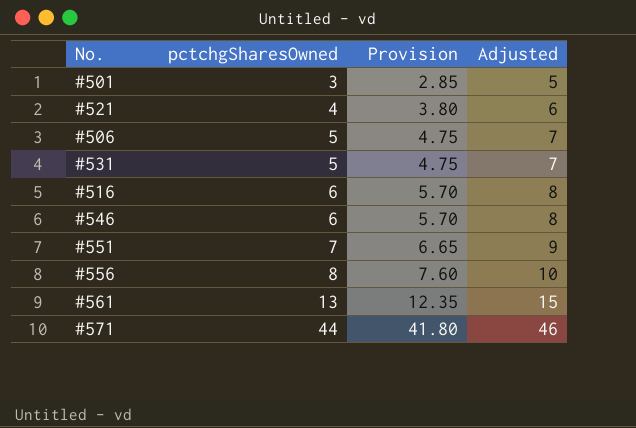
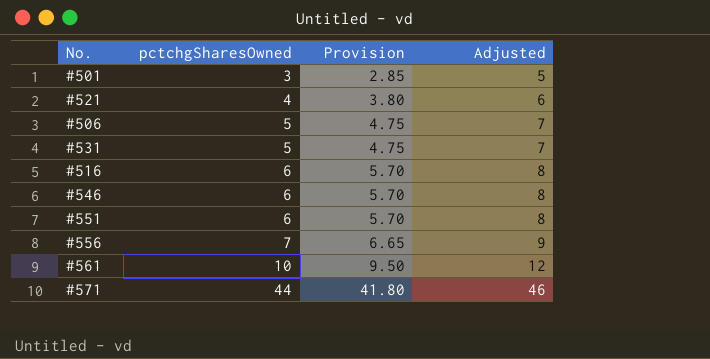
#551 | pctchgSharesOwned: 7 -> 6
#551 | Provision: 6.65 -> 5.70
#551 | Adjusted: 9 -> 8
#556 | pctchgSharesOwned: 8 -> 7
#556 | Provision: 7.60 -> 6.65
#556 | Adjusted: 10 -> 9
#561 | pctchgSharesOwned: 13 -> 10
#561 | Provision: 12.35 -> 9.50
#561 | Adjusted: 15 -> 12

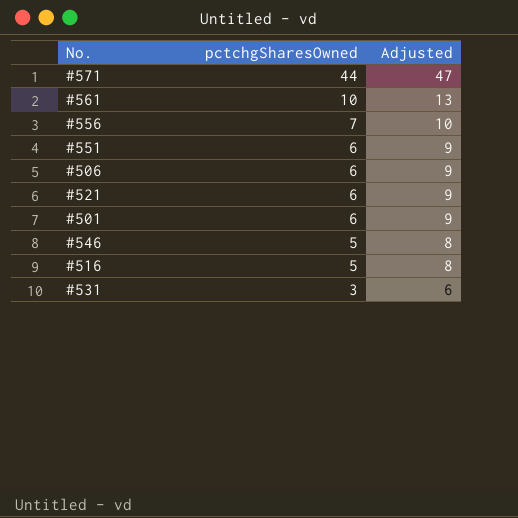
row order: pctchgSharesOwned ascending -> pctchgSharesOwned descending
column Provision | formula: [pctchgSharesOwned] * 0.95 -> none
column Adjusted | formula: [pctchgSharesOwned] + 2 -> [pctchgSharesOwned] + 3
#506 | pctchgSharesOwned: 5 -> 6
#521 | pctchgSharesOwned: 4 -> 6
#501 | pctchgSharesOwned: 3 -> 6
#546 | pctchgSharesOwned: 6 -> 5
#516 | pctchgSharesOwned: 6 -> 5
#531 | pctchgSharesOwned: 5 -> 3

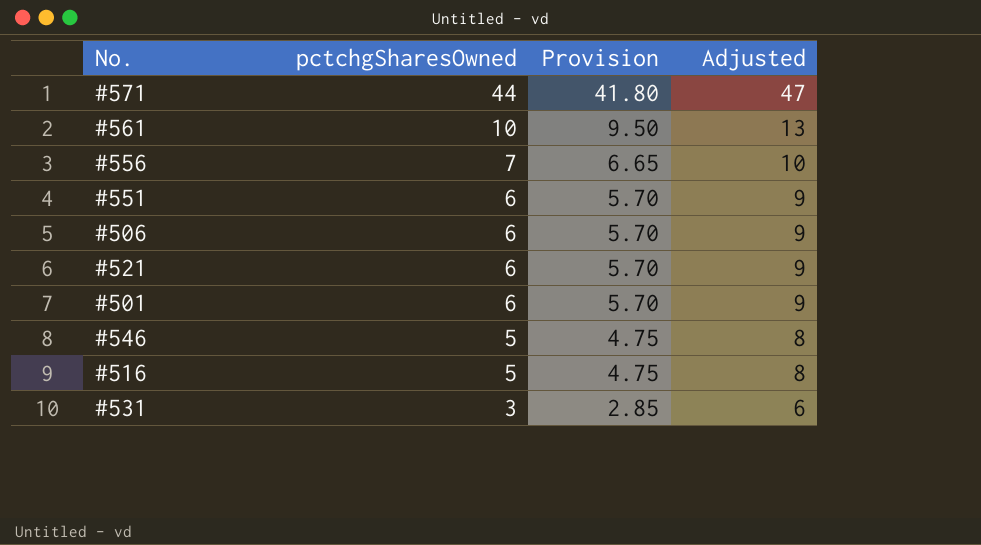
column Provision | formula: none -> [pctchgSharesOwned] * 0.95

